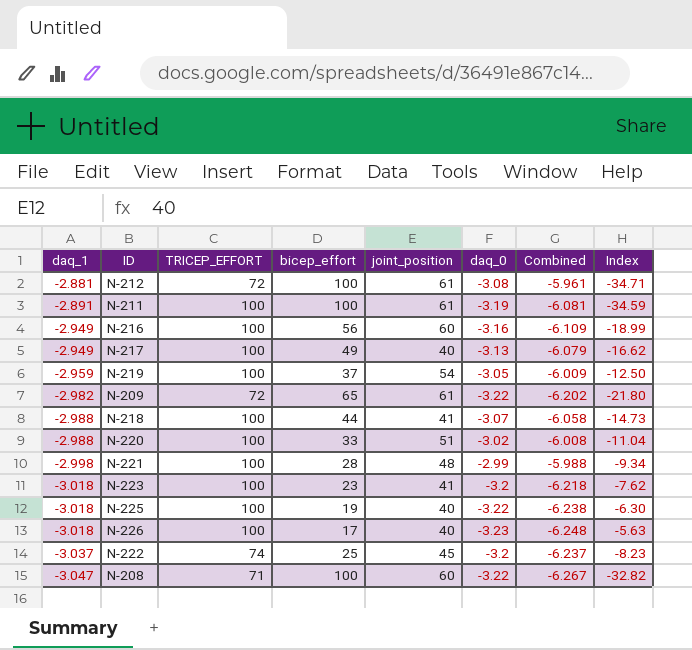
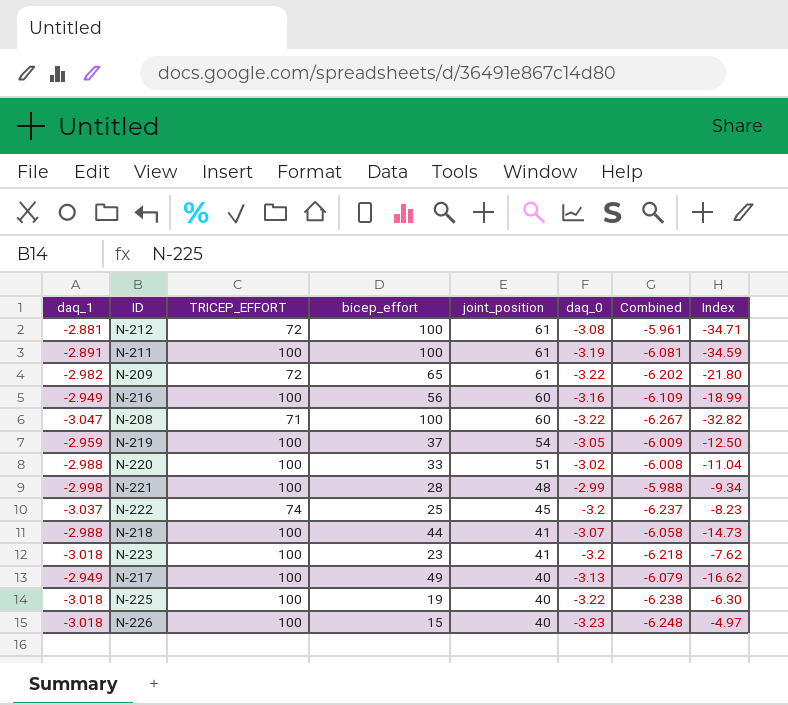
row order: daq_1 descending -> joint_position descending
N-226 | bicep_effort: 17 -> 15
N-226 | Index: -5.63 -> -4.97

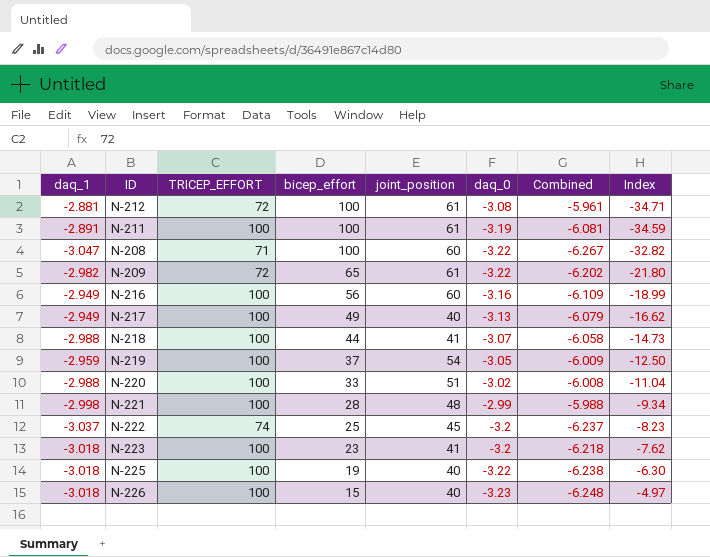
row order: joint_position descending -> bicep_effort descending

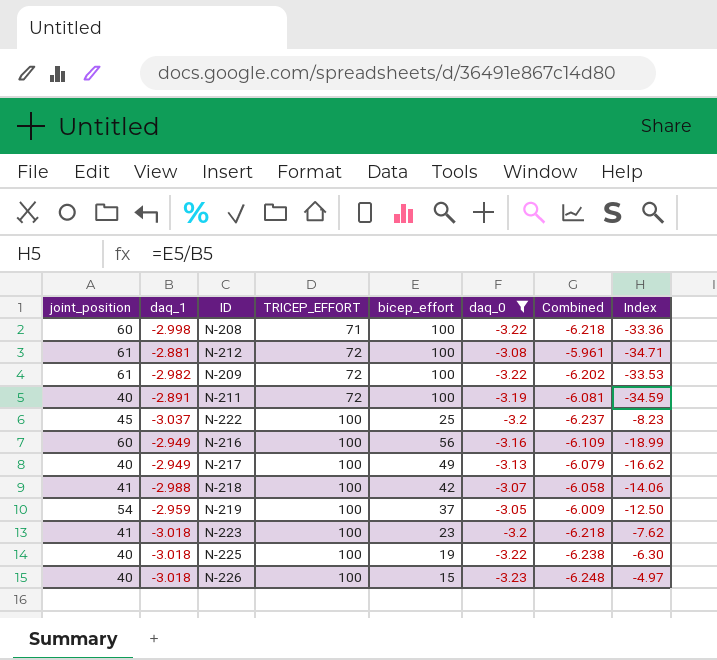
filter: none -> daq_0 <= -3.05
row order: bicep_effort descending -> TRICEP_EFFORT ascending
column joint_position | position: 5 -> 1
N-208 | daq_1: -3.047 -> -2.998
N-208 | Combined: -6.267 -> -6.218
N-208 | Index: -32.82 -> -33.36
N-209 | bicep_effort: 65 -> 100
N-209 | Index: -21.80 -> -33.53
N-211 | joint_position: 61 -> 40
N-211 | TRICEP_EFFORT: 100 -> 72
N-222 | TRICEP_EFFORT: 74 -> 100
N-218 | bicep_effort: 44 -> 42
N-218 | Index: -14.73 -> -14.06

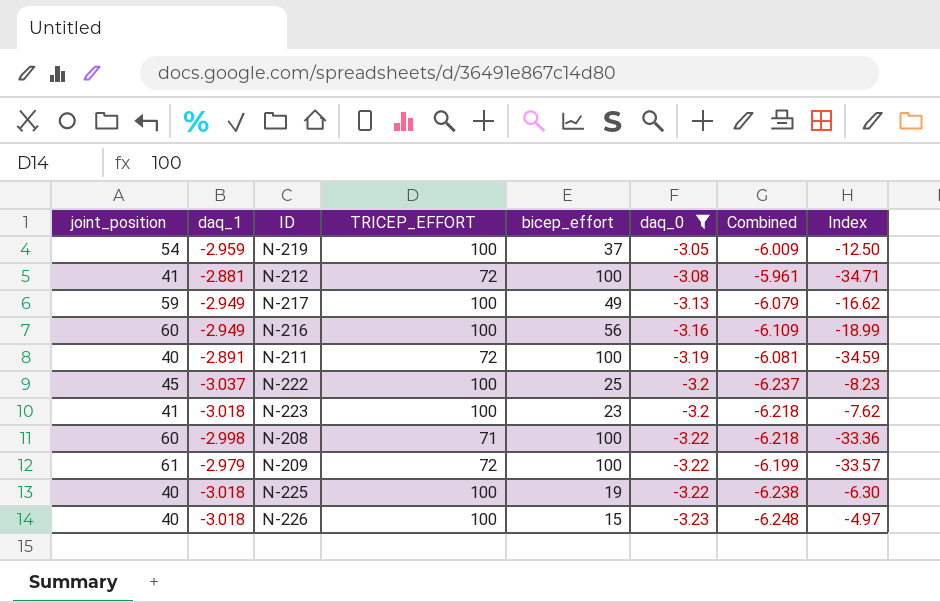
row order: TRICEP_EFFORT ascending -> daq_0 descending
row N-218: 41 | -2.988 | 100 | 42 | -3.07 | -6.058 | -14.06 -> none
N-212 | joint_position: 61 -> 41
N-217 | joint_position: 40 -> 59
N-209 | daq_1: -2.982 -> -2.979
N-209 | Combined: -6.202 -> -6.199
N-209 | Index: -33.53 -> -33.57

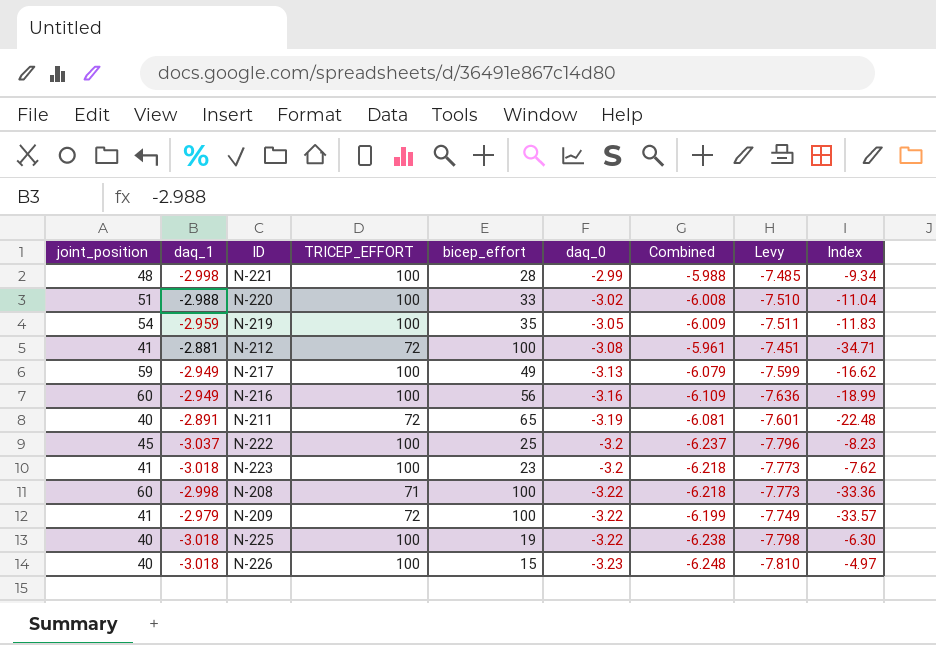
filter: daq_0 <= -3.05 -> none
column Levy | formula: none -> [Combined] * 1.25
N-219 | bicep_effort: 37 -> 35
N-219 | Index: -12.50 -> -11.83
N-211 | bicep_effort: 100 -> 65
N-211 | Index: -34.59 -> -22.48
N-209 | joint_position: 61 -> 41

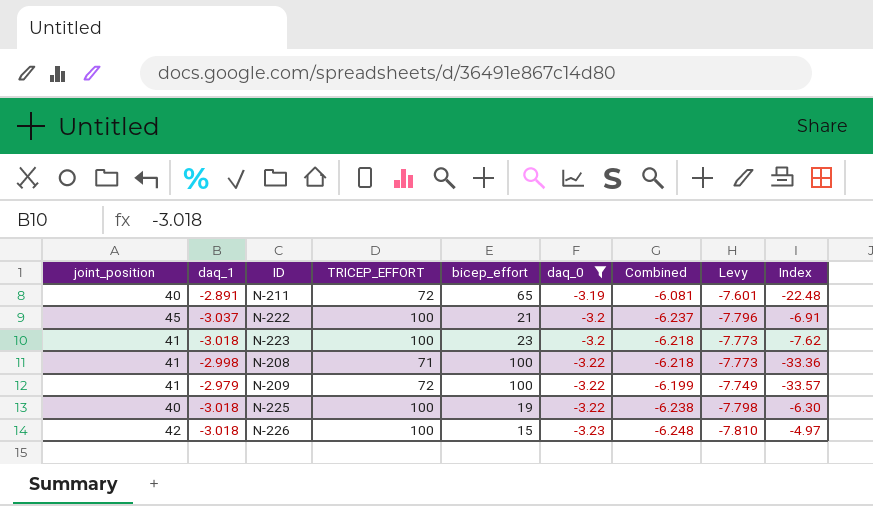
filter: none -> daq_0 <= -3.19
N-222 | bicep_effort: 25 -> 21
N-222 | Index: -8.23 -> -6.91
N-208 | joint_position: 60 -> 41
N-226 | joint_position: 40 -> 42

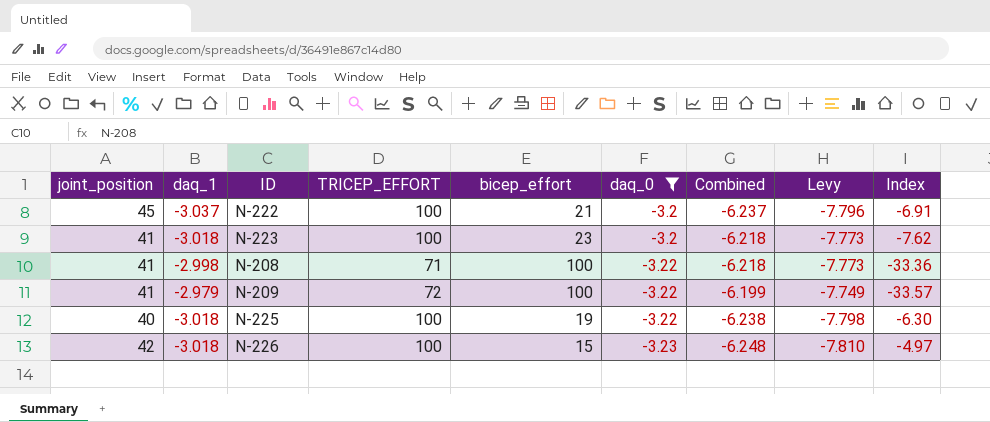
row N-211: 40 | -2.891 | 72 | 65 | -3.19 | -6.081 | -7.601 | -22.48 -> none

